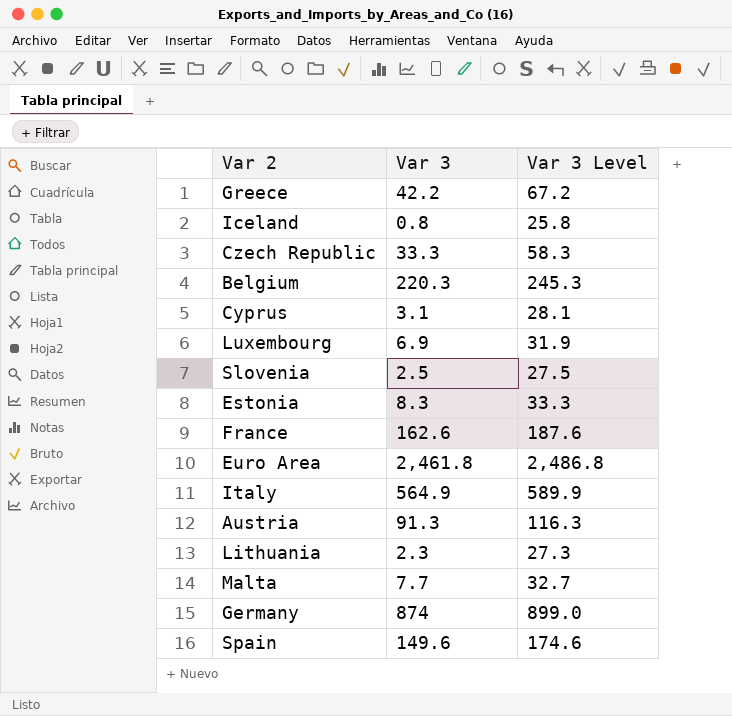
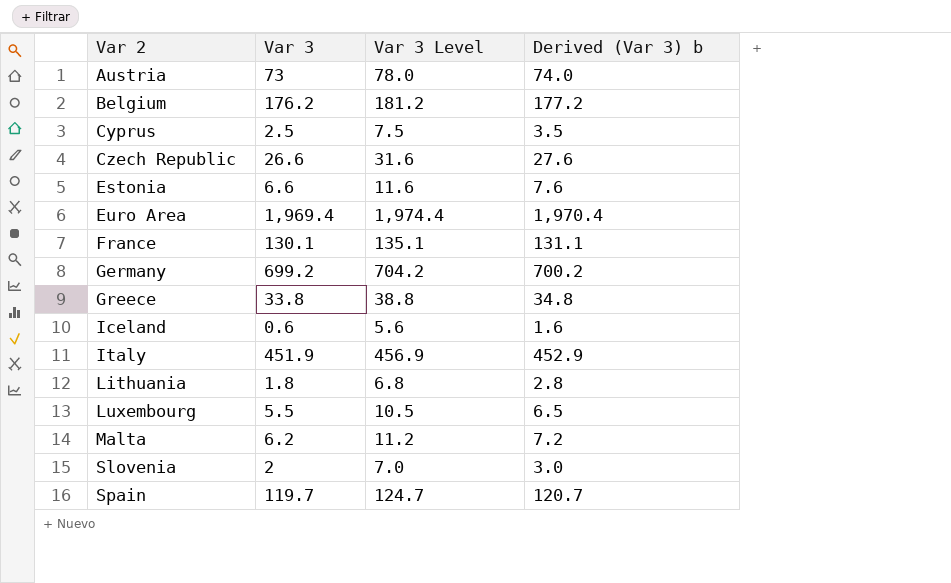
row order: none -> Var 2 ascending
column Var 3 Level | formula: [Var 3] + 25 -> [Var 3] + 5
column Derived (Var 3) b | formula: none -> [Var 3] + 1
Austria | Var 3: 91.3 -> 73
Belgium | Var 3: 220.3 -> 176.2
Cyprus | Var 3: 3.1 -> 2.5
Czech Republic | Var 3: 33.3 -> 26.6
Estonia | Var 3: 8.3 -> 6.6
Euro Area | Var 3: 2,461.8 -> 1,969.4
France | Var 3: 162.6 -> 130.1
Germany | Var 3: 874 -> 699.2
Greece | Var 3: 42.2 -> 33.8
Iceland | Var 3: 0.8 -> 0.6
Italy | Var 3: 564.9 -> 451.9
Lithuania | Var 3: 2.3 -> 1.8
Luxembourg | Var 3: 6.9 -> 5.5
Malta | Var 3: 7.7 -> 6.2
Slovenia | Var 3: 2.5 -> 2
Spain | Var 3: 149.6 -> 119.7

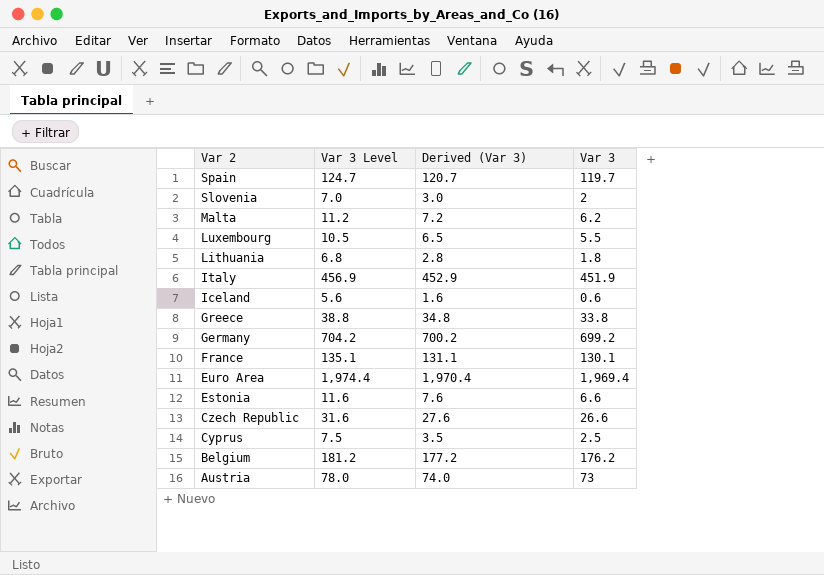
row order: Var 2 ascending -> Var 2 descending
column name: Derived (Var 3) b -> Derived (Var 3)
column Var 3 | position: 2 -> 4

